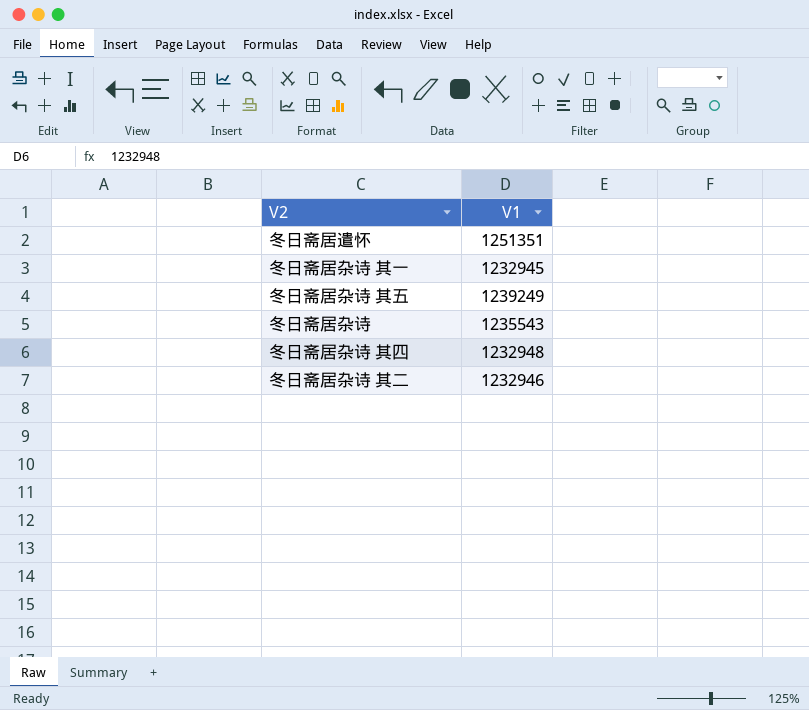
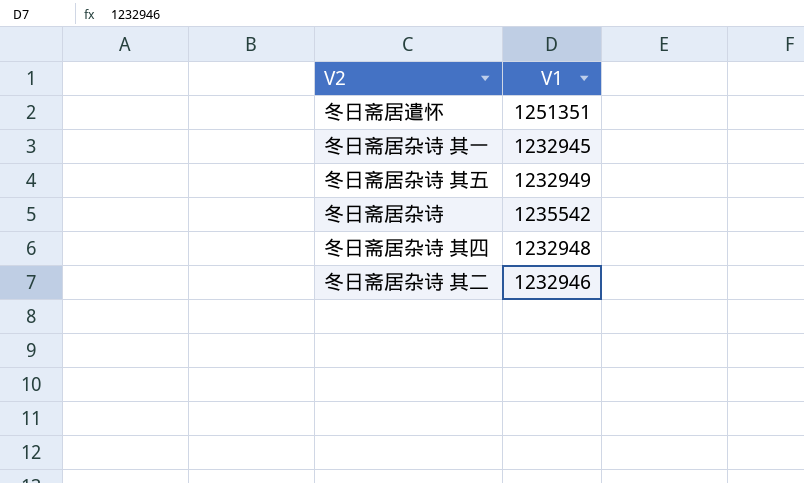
冬日斋居杂诗 其五 | V1: 1239249 -> 1232949
冬日斋居杂诗 | V1: 1235543 -> 1235542

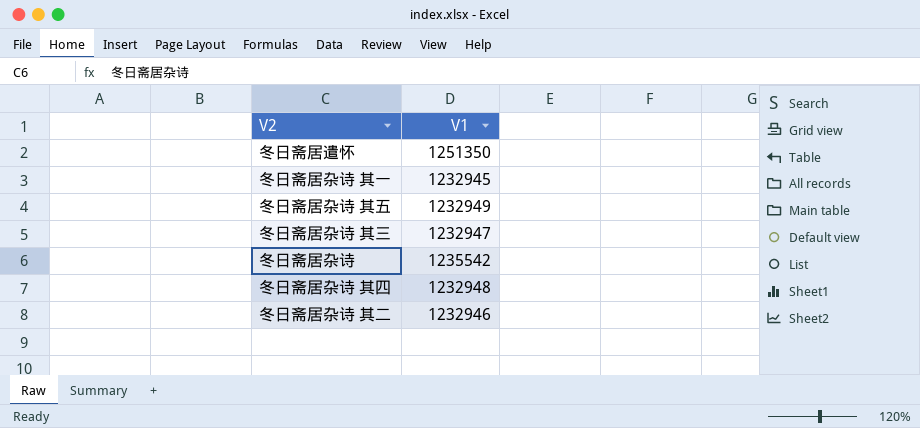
冬日斋居遣怀 | V1: 1251351 -> 1251350
row 冬日斋居杂诗 其三: none -> 1232947

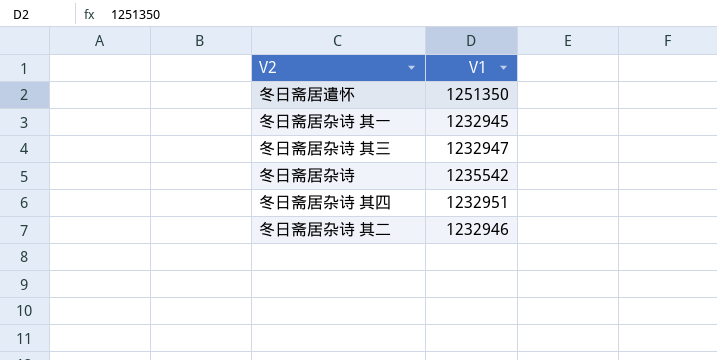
row 冬日斋居杂诗 其五: 1232949 -> none
冬日斋居杂诗 其四 | V1: 1232948 -> 1232951

